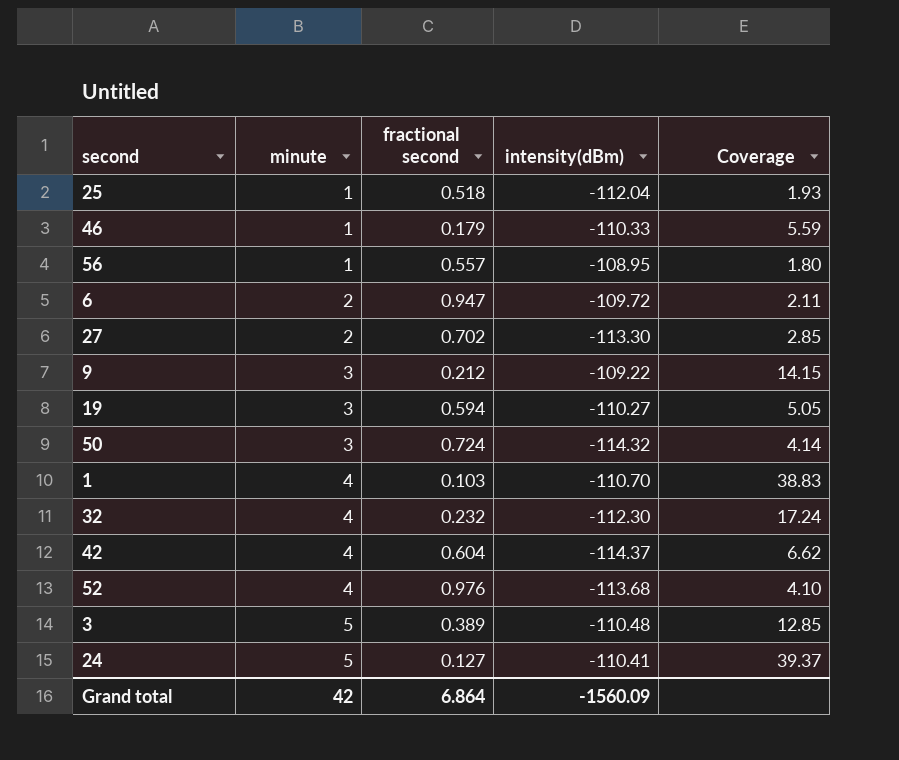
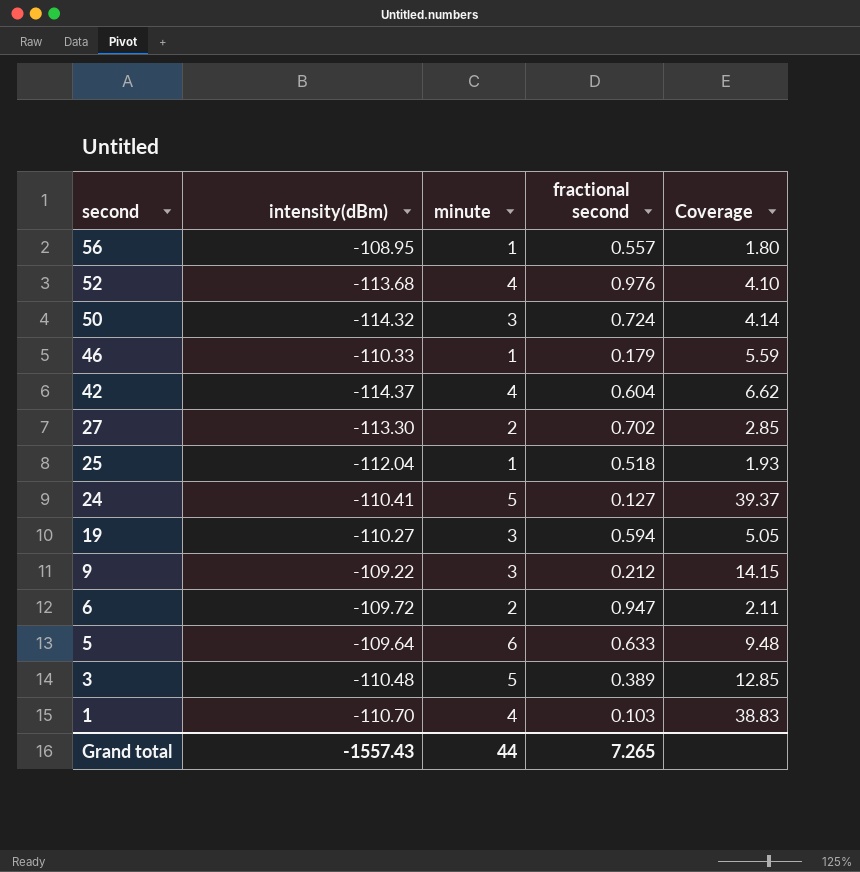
row order: minute ascending -> second descending
column intensity(dBm) | position: 4 -> 2
row 32: 4 | 0.232 | -112.30 | 17.24 -> none
row 5: none -> -109.64 | 6 | 0.633 | 9.48
Grand total | intensity(dBm): -1560.09 -> -1557.43
Grand total | minute: 42 -> 44
Grand total | fractional second: 6.864 -> 7.265

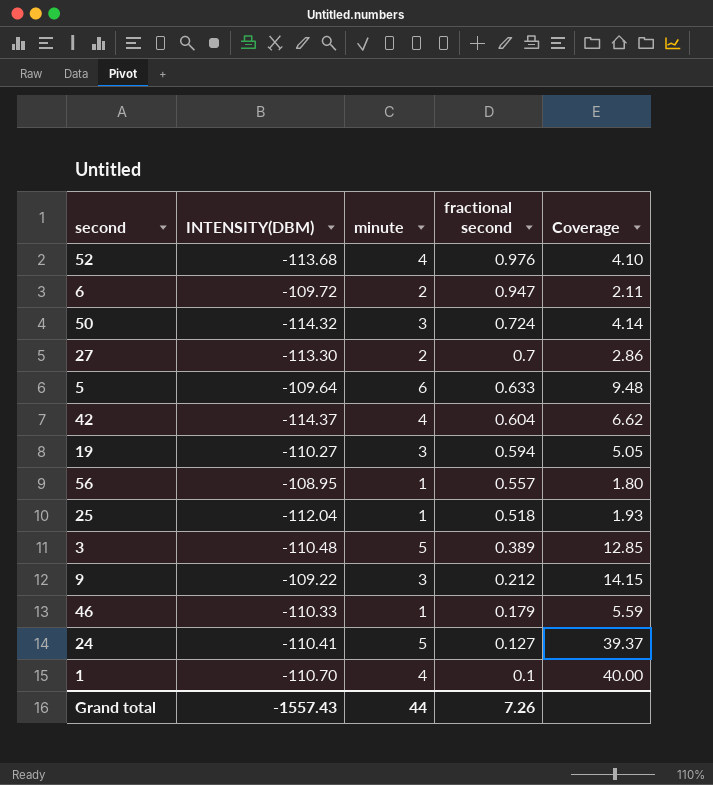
row order: second descending -> fractional second descending
column name: intensity(dBm) -> INTENSITY(DBM)
27 | fractional second: 0.702 -> 0.7
27 | Coverage: 2.85 -> 2.86
1 | fractional second: 0.103 -> 0.1
1 | Coverage: 38.83 -> 40.00
Grand total | fractional second: 7.265 -> 7.26

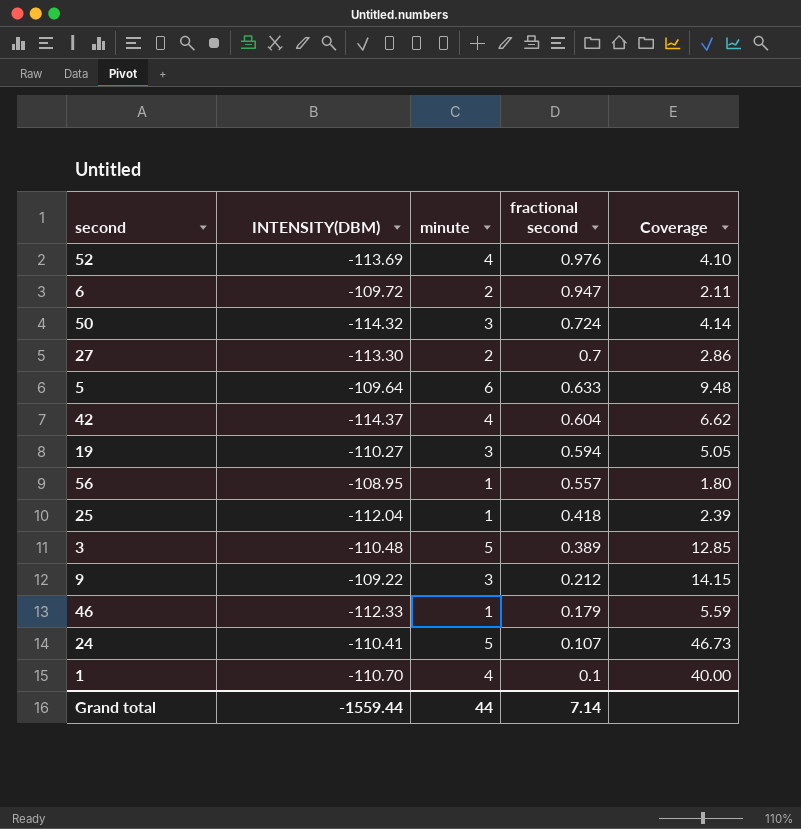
52 | INTENSITY(DBM): -113.68 -> -113.69
25 | fractional second: 0.518 -> 0.418
25 | Coverage: 1.93 -> 2.39
46 | INTENSITY(DBM): -110.33 -> -112.33
24 | fractional second: 0.127 -> 0.107
24 | Coverage: 39.37 -> 46.73
Grand total | INTENSITY(DBM): -1557.43 -> -1559.44
Grand total | fractional second: 7.26 -> 7.14

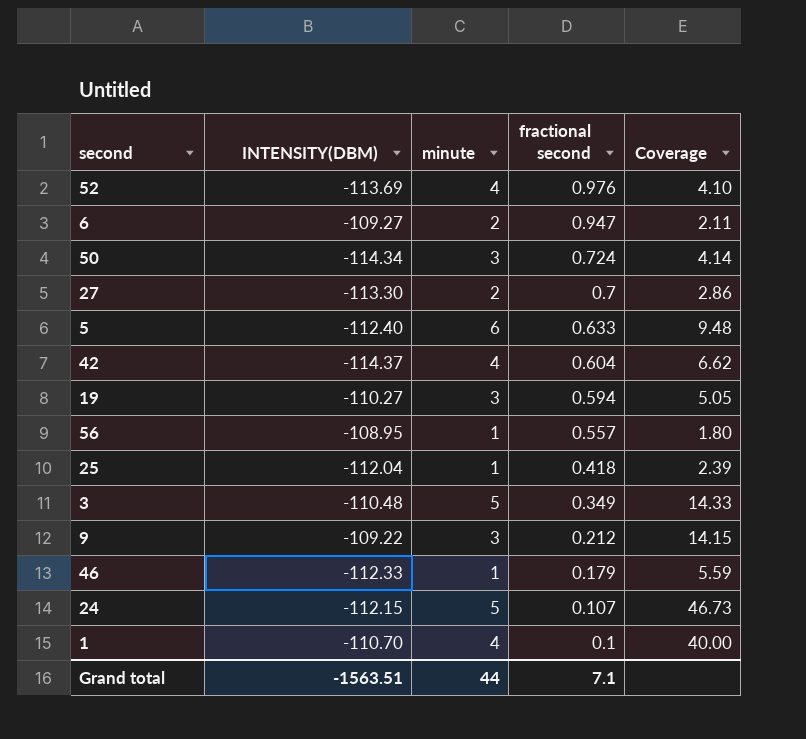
6 | INTENSITY(DBM): -109.72 -> -109.27
50 | INTENSITY(DBM): -114.32 -> -114.34
5 | INTENSITY(DBM): -109.64 -> -112.40
3 | fractional second: 0.389 -> 0.349
3 | Coverage: 12.85 -> 14.33
24 | INTENSITY(DBM): -110.41 -> -112.15
Grand total | INTENSITY(DBM): -1559.44 -> -1563.51
Grand total | fractional second: 7.14 -> 7.1

